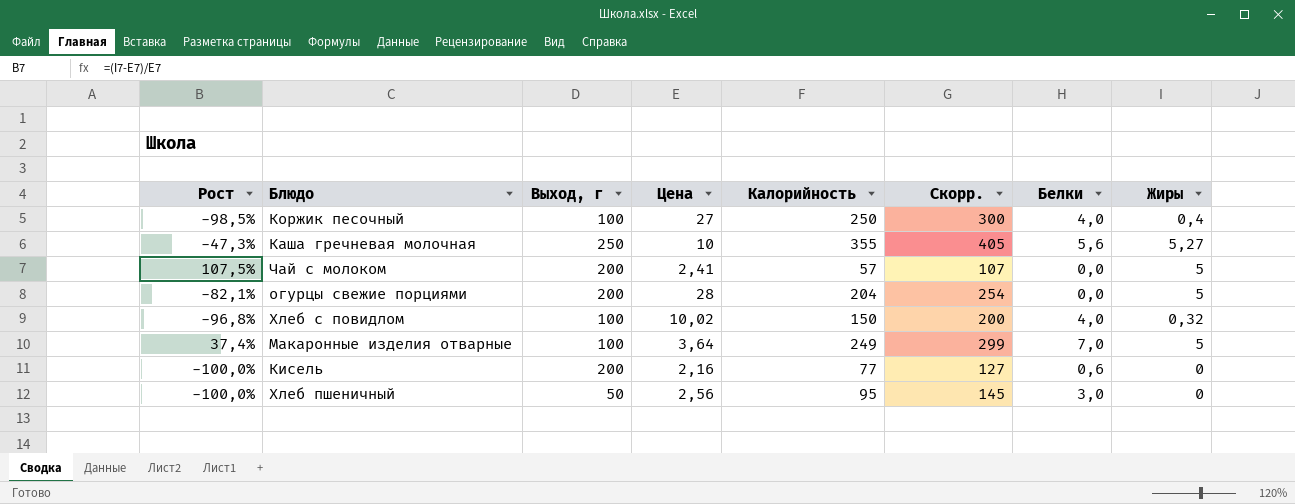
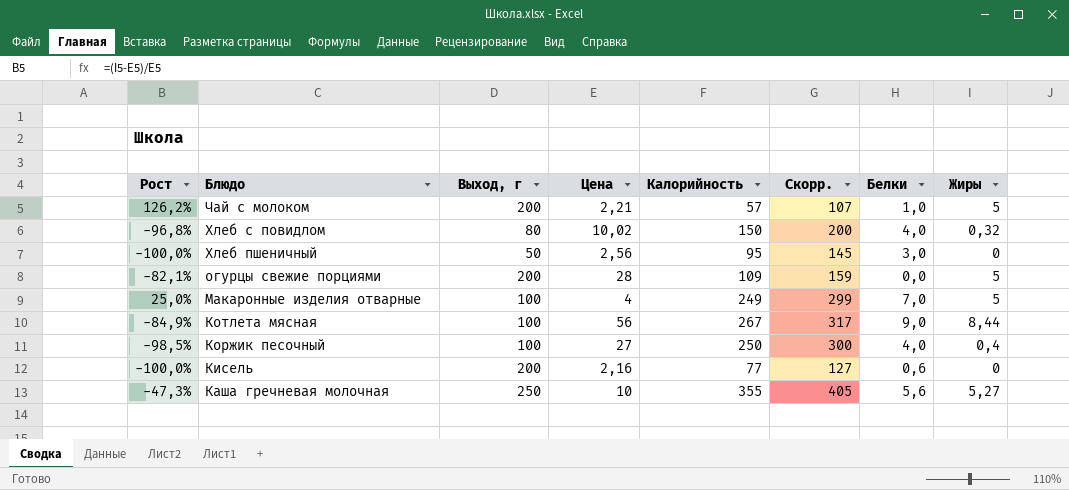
row order: none -> Блюдо descending
Чай с молоком | Рост: 107,5% -> 126,2%
Чай с молоком | Цена: 2,41 -> 2,21
Чай с молоком | Белки: 0,0 -> 1,0
Хлеб с повидлом | Выход, г: 100 -> 80
огурцы свежие порциями | Калорийность: 204 -> 109
огурцы свежие порциями | Скорр.: 254 -> 159
Макаронные изделия отварные | Рост: 37,4% -> 25,0%
Макаронные изделия отварные | Цена: 3,64 -> 4
row Котлета мясная: none -> -84,9% | 100 | 56 | 267 | 317 | 9,0 | 8,44

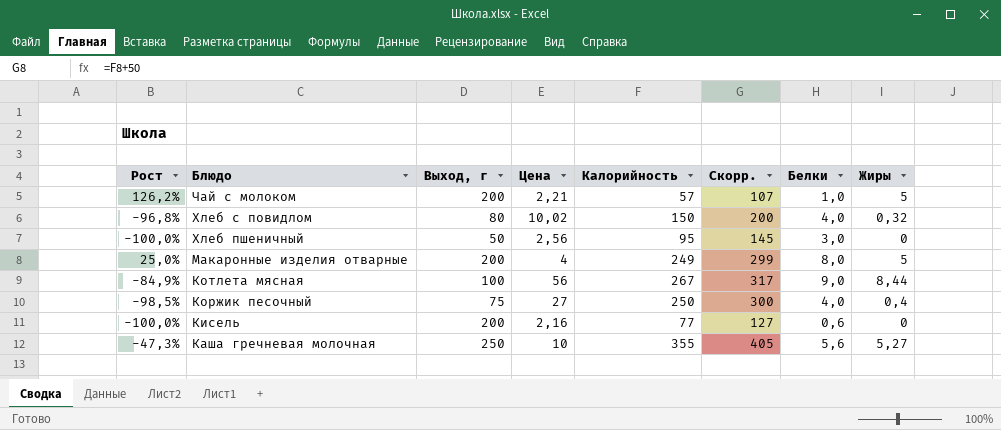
row огурцы свежие порциями: -82,1% | 200 | 28 | 109 | 159 | 0,0 | 5 -> none
Макаронные изделия отварные | Выход, г: 100 -> 200
Макаронные изделия отварные | Белки: 7,0 -> 8,0
Коржик песочный | Выход, г: 100 -> 75

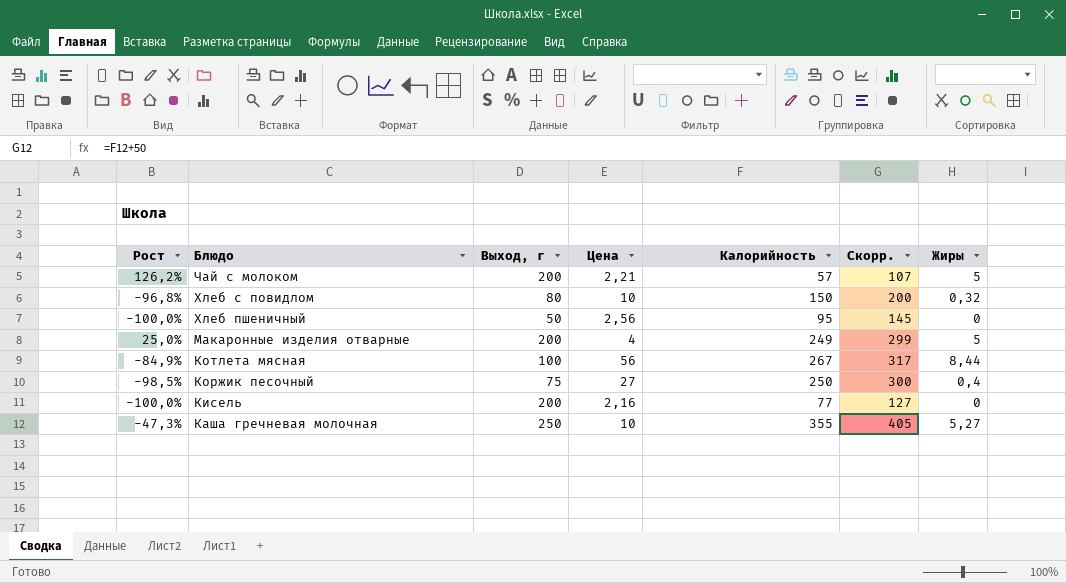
column Белки | position: 7 -> none
Хлеб с повидлом | Цена: 10,02 -> 10

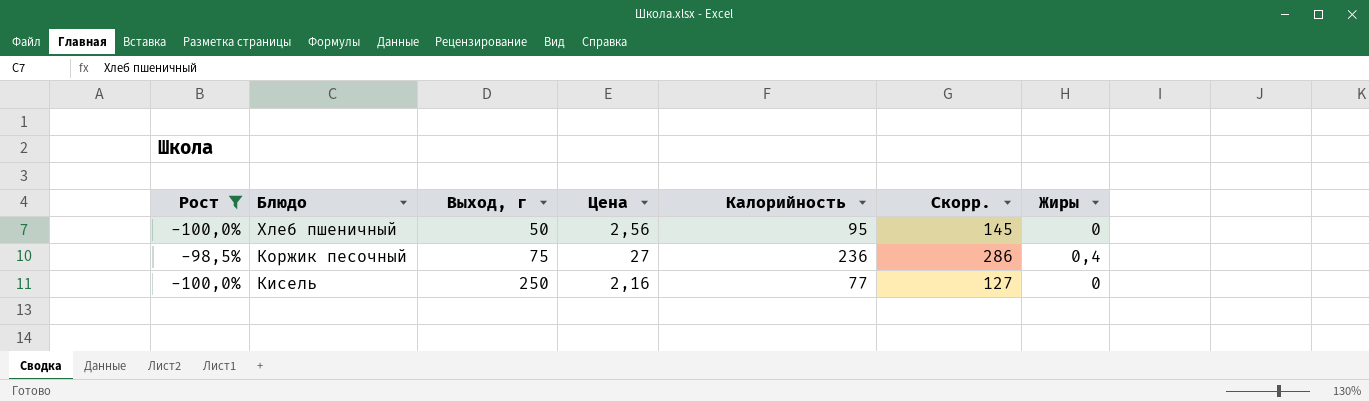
filter: none -> Рост <= -98,5%
Коржик песочный | Калорийность: 250 -> 236
Коржик песочный | Скорр.: 300 -> 286
Кисель | Выход, г: 200 -> 250

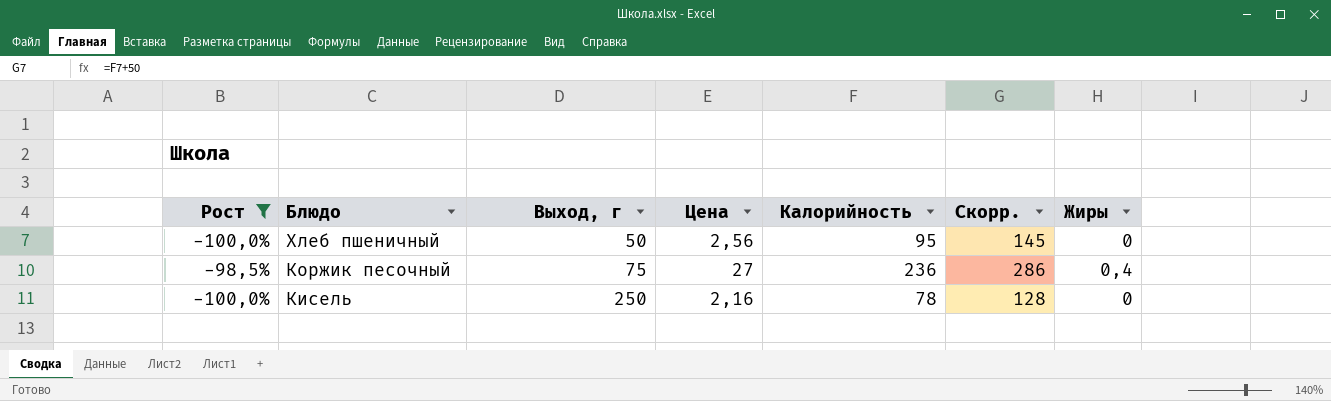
Кисель | Калорийность: 77 -> 78
Кисель | Скорр.: 127 -> 128

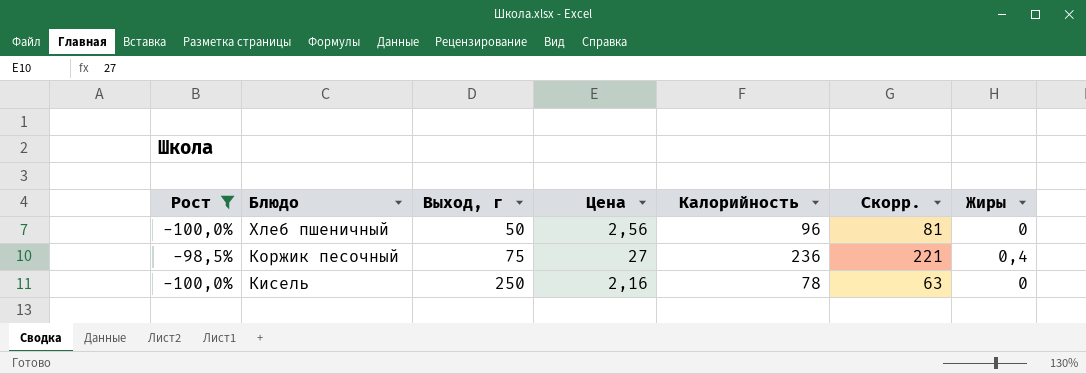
column Скорр. | formula: [Калорийность] + 50 -> [Калорийность] - 15
Хлеб пшеничный | Калорийность: 95 -> 96

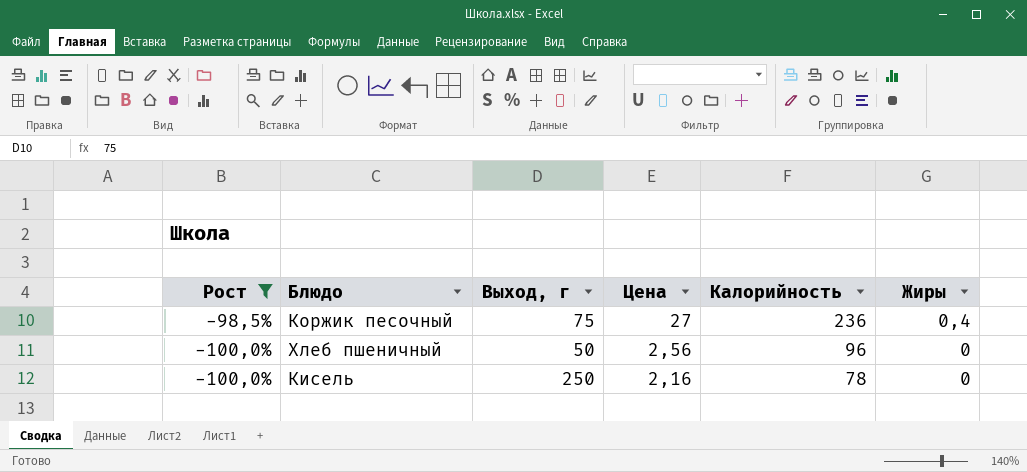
row order: Блюдо descending -> Рост descending
column Скорр. | formula: [Калорийность] - 15 -> none

